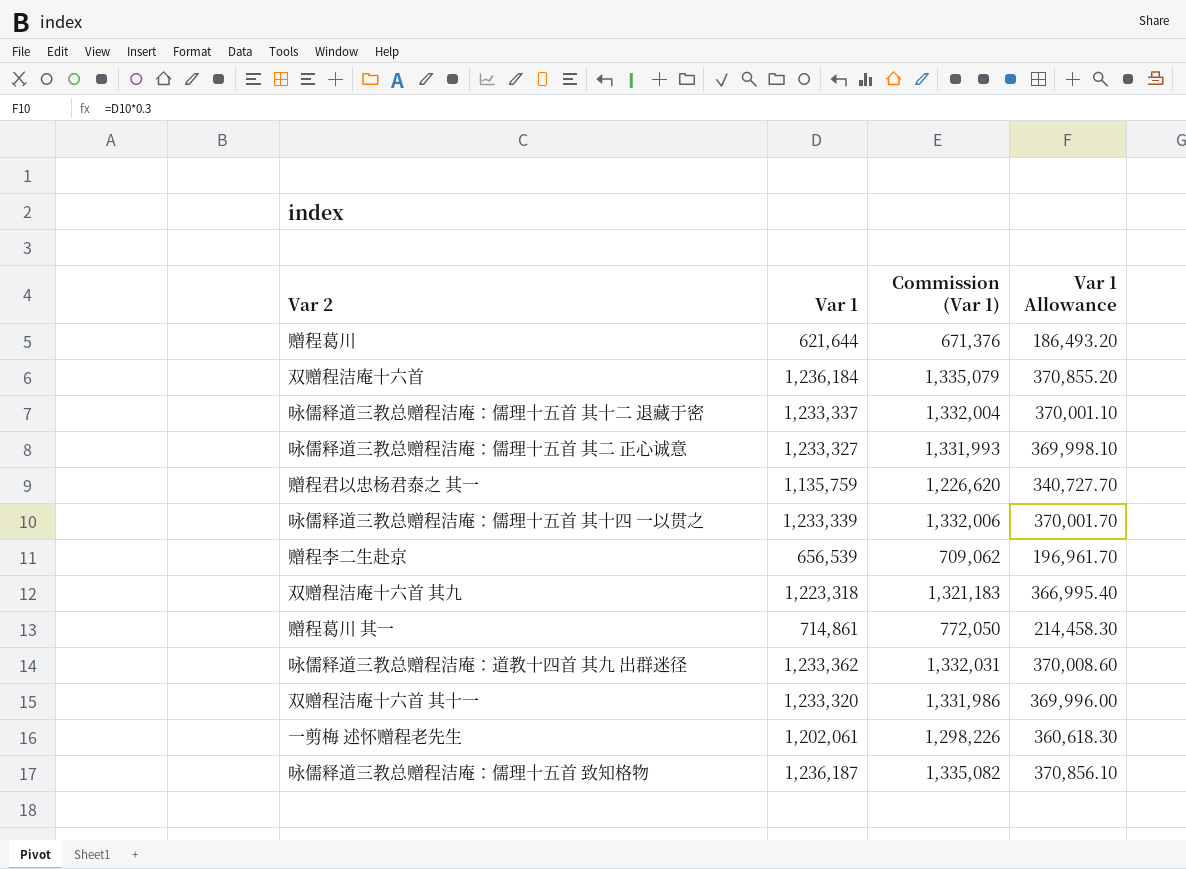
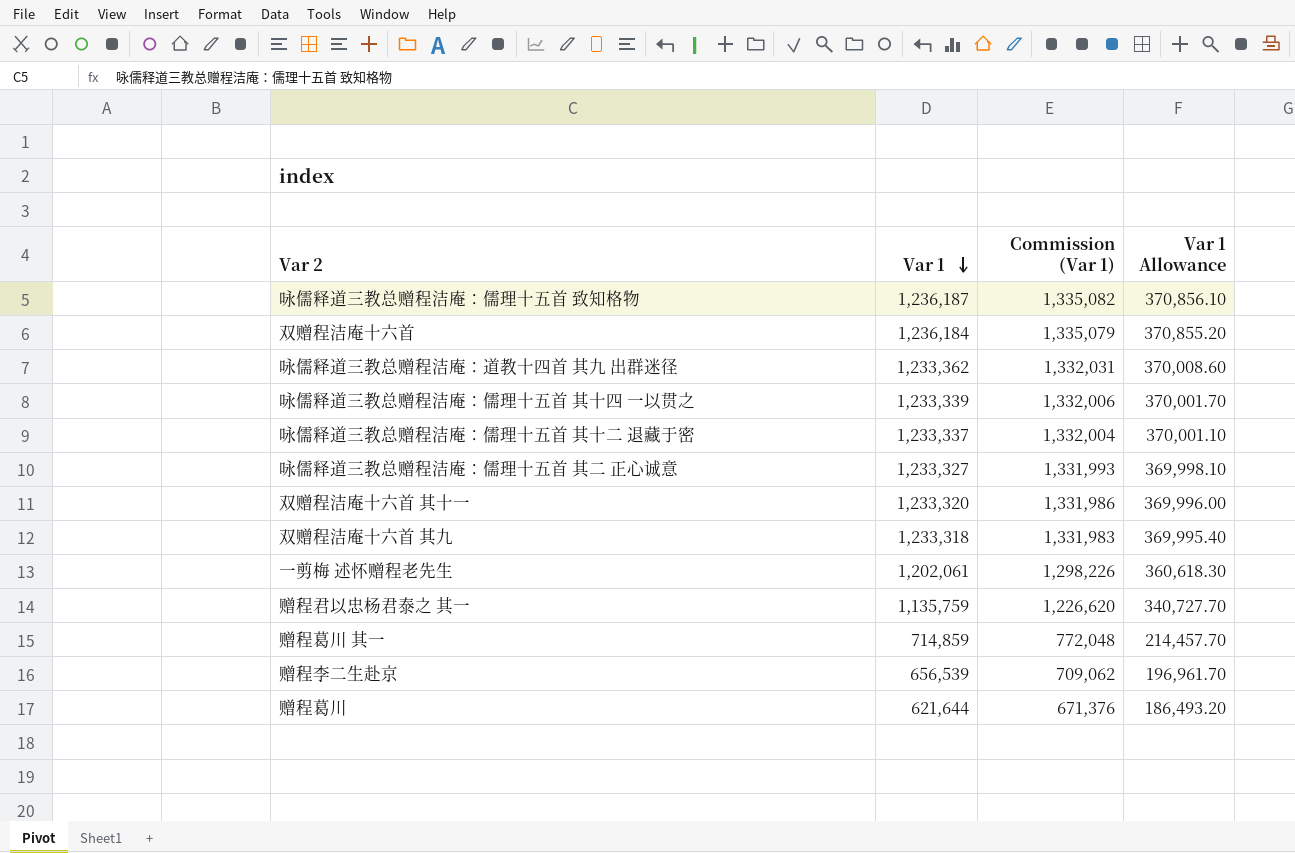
row order: none -> Var 1 descending
双赠程洁庵十六首 其九 | Var 1: 1,223,318 -> 1,233,318
双赠程洁庵十六首 其九 | Commission (Var 1): 1,321,183 -> 1,331,983
双赠程洁庵十六首 其九 | Var 1 Allowance: 366,995.40 -> 369,995.40
赠程葛川 其一 | Var 1: 714,861 -> 714,859
赠程葛川 其一 | Commission (Var 1): 772,050 -> 772,048
赠程葛川 其一 | Var 1 Allowance: 214,458.30 -> 214,457.70

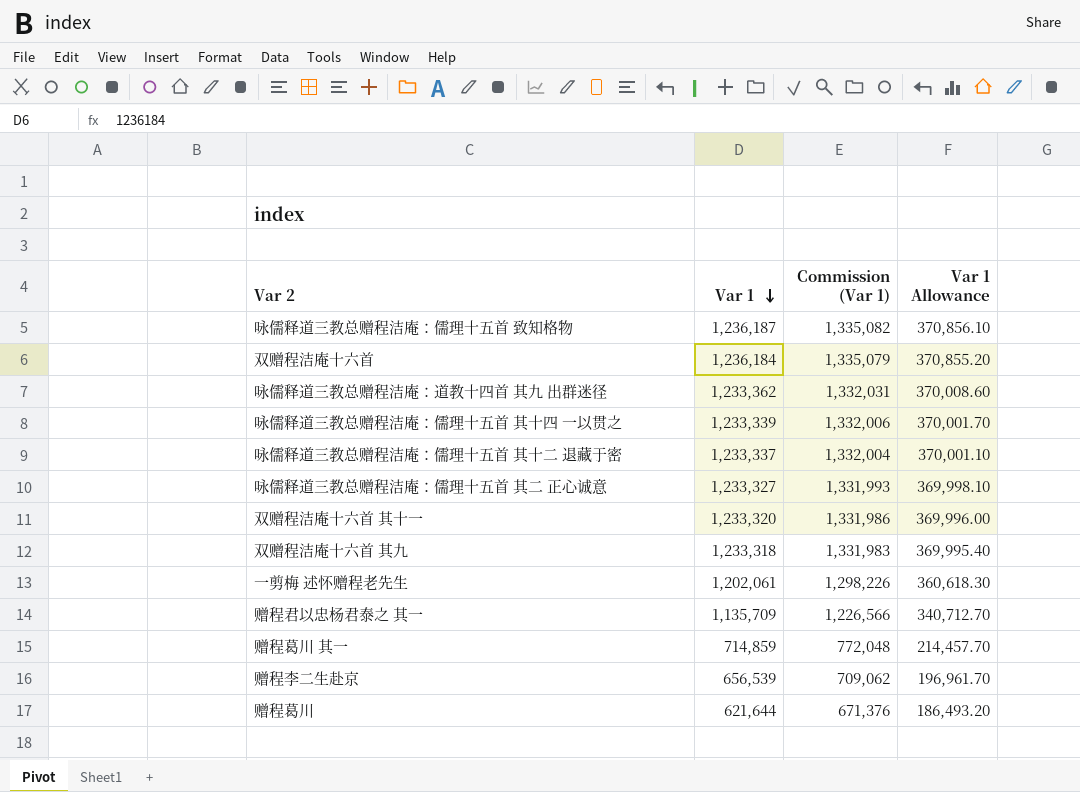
赠程君以忠杨君泰之 其一 | Var 1: 1,135,759 -> 1,135,709
赠程君以忠杨君泰之 其一 | Commission (Var 1): 1,226,620 -> 1,226,566
赠程君以忠杨君泰之 其一 | Var 1 Allowance: 340,727.70 -> 340,712.70

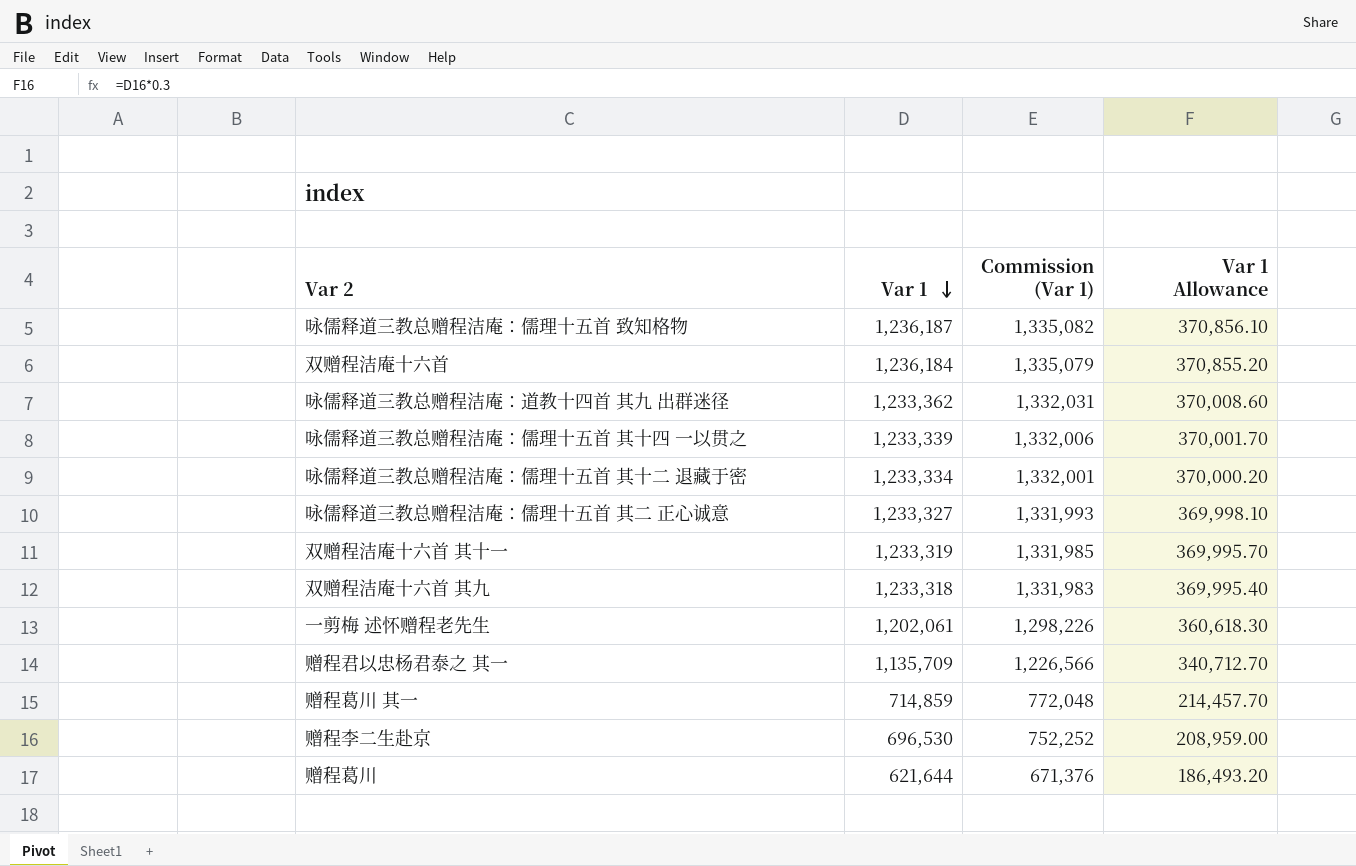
咏儒释道三教总赠程洁庵：儒理十五首 其十二 退藏于密 | Var 1: 1,233,337 -> 1,233,334
咏儒释道三教总赠程洁庵：儒理十五首 其十二 退藏于密 | Commission (Var 1): 1,332,004 -> 1,332,001
咏儒释道三教总赠程洁庵：儒理十五首 其十二 退藏于密 | Var 1 Allowance: 370,001.10 -> 370,000.20
双赠程洁庵十六首 其十一 | Var 1: 1,233,320 -> 1,233,319
双赠程洁庵十六首 其十一 | Commission (Var 1): 1,331,986 -> 1,331,985
双赠程洁庵十六首 其十一 | Var 1 Allowance: 369,996.00 -> 369,995.70
赠程李二生赴京 | Var 1: 656,539 -> 696,530
赠程李二生赴京 | Commission (Var 1): 709,062 -> 752,252
赠程李二生赴京 | Var 1 Allowance: 196,961.70 -> 208,959.00

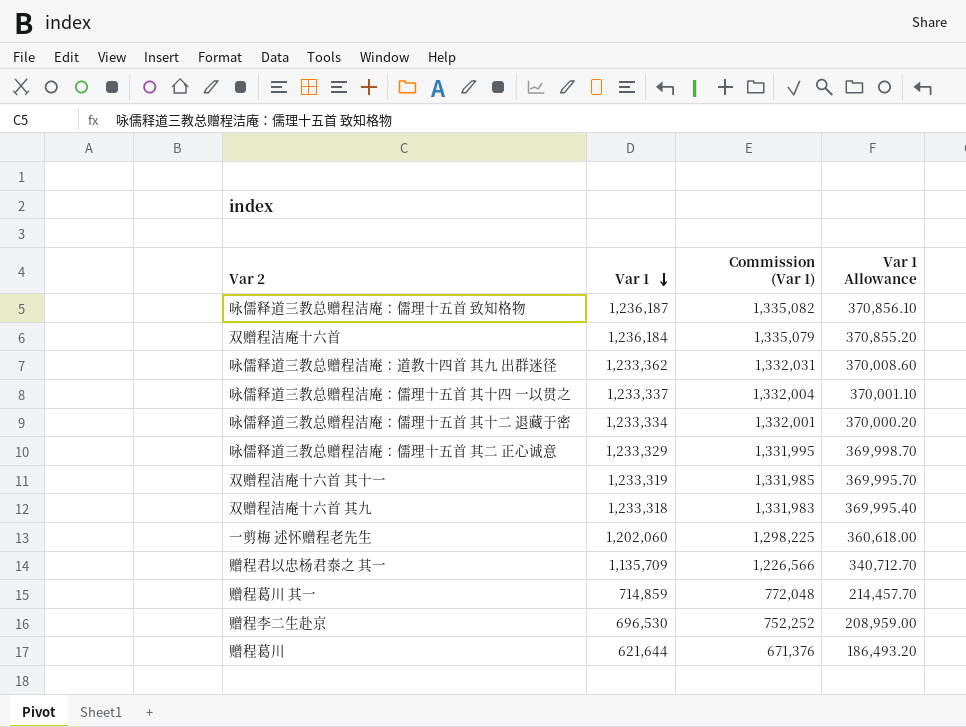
咏儒释道三教总赠程洁庵：儒理十五首 其十四 一以贯之 | Var 1: 1,233,339 -> 1,233,337
咏儒释道三教总赠程洁庵：儒理十五首 其十四 一以贯之 | Commission (Var 1): 1,332,006 -> 1,332,004
咏儒释道三教总赠程洁庵：儒理十五首 其十四 一以贯之 | Var 1 Allowance: 370,001.70 -> 370,001.10
咏儒释道三教总赠程洁庵：儒理十五首 其二 正心诚意 | Var 1: 1,233,327 -> 1,233,329
咏儒释道三教总赠程洁庵：儒理十五首 其二 正心诚意 | Commission (Var 1): 1,331,993 -> 1,331,995
咏儒释道三教总赠程洁庵：儒理十五首 其二 正心诚意 | Var 1 Allowance: 369,998.10 -> 369,998.70
一剪梅 述怀赠程老先生 | Var 1: 1,202,061 -> 1,202,060
一剪梅 述怀赠程老先生 | Commission (Var 1): 1,298,226 -> 1,298,225
一剪梅 述怀赠程老先生 | Var 1 Allowance: 360,618.30 -> 360,618.00

